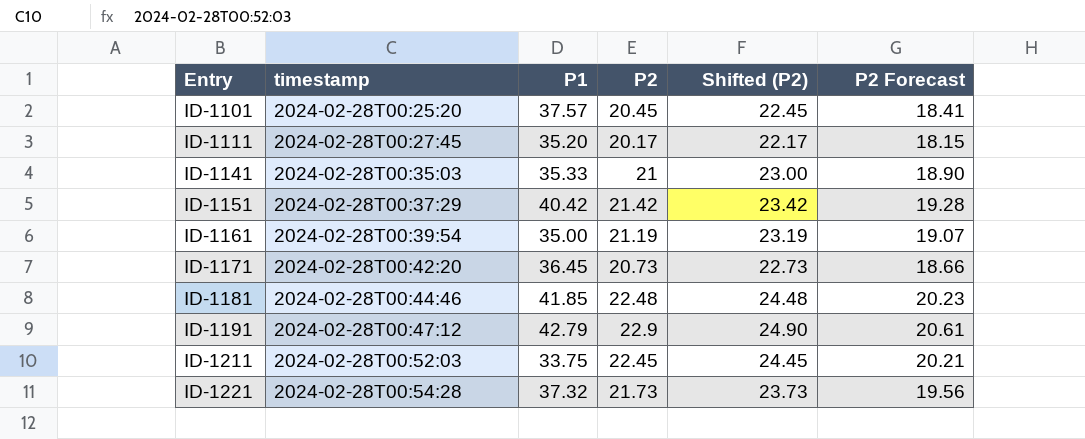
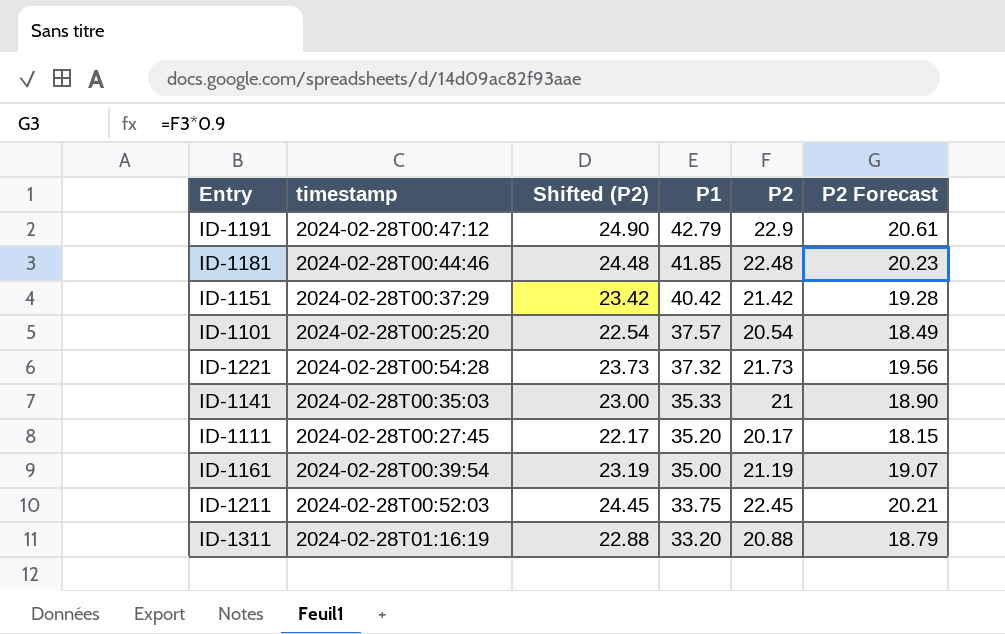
row order: Entry ascending -> P1 descending
column Shifted (P2) | position: 5 -> 3
row ID-1171: 2024-02-28T00:42:20 | 36.45 | 20.73 | 22.73 | 18.66 -> none
ID-1101 | Shifted (P2): 22.45 -> 22.54
ID-1101 | P2: 20.45 -> 20.54
ID-1101 | P2 Forecast: 18.41 -> 18.49
row ID-1311: none -> 2024-02-28T01:16:19 | 22.88 | 33.20 | 20.88 | 18.79

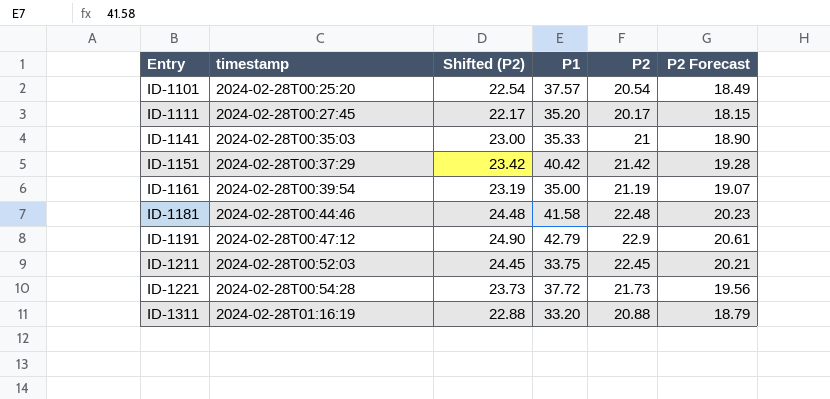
row order: P1 descending -> Entry ascending
ID-1181 | P1: 41.85 -> 41.58
ID-1221 | P1: 37.32 -> 37.72

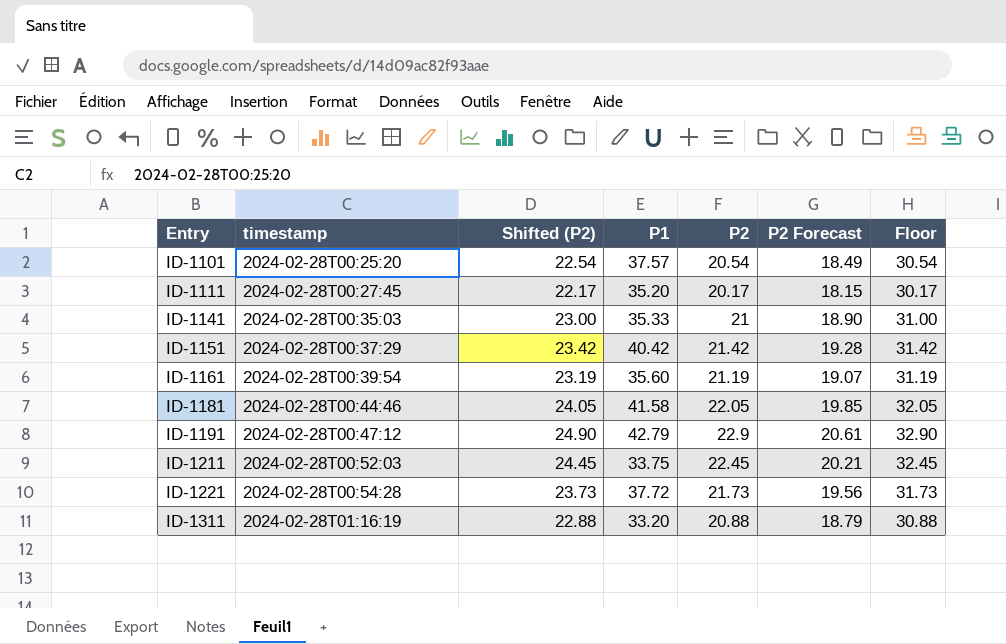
column Floor | formula: none -> [P2] + 10
ID-1161 | P1: 35.00 -> 35.60
ID-1181 | Shifted (P2): 24.48 -> 24.05
ID-1181 | P2: 22.48 -> 22.05
ID-1181 | P2 Forecast: 20.23 -> 19.85

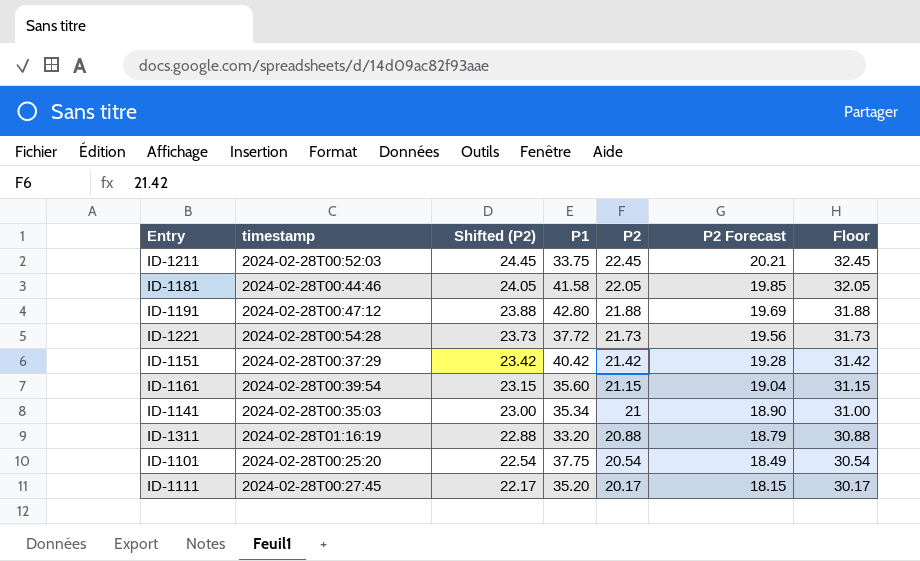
row order: Entry ascending -> Shifted (P2) descending
ID-1191 | Shifted (P2): 24.90 -> 23.88
ID-1191 | P1: 42.79 -> 42.80
ID-1191 | P2: 22.9 -> 21.88
ID-1191 | P2 Forecast: 20.61 -> 19.69
ID-1191 | Floor: 32.90 -> 31.88
ID-1161 | Shifted (P2): 23.19 -> 23.15
ID-1161 | P2: 21.19 -> 21.15
ID-1161 | P2 Forecast: 19.07 -> 19.04
ID-1161 | Floor: 31.19 -> 31.15
ID-1141 | P1: 35.33 -> 35.34
ID-1101 | P1: 37.57 -> 37.75

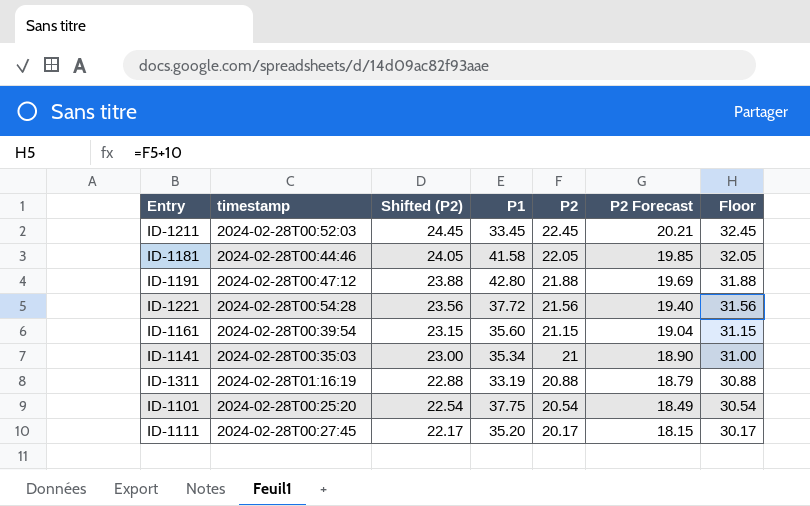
row ID-1151: 2024-02-28T00:37:29 | 23.42 | 40.42 | 21.42 | 19.28 | 31.42 -> none
ID-1211 | P1: 33.75 -> 33.45
ID-1221 | Shifted (P2): 23.73 -> 23.56
ID-1221 | P2: 21.73 -> 21.56
ID-1221 | P2 Forecast: 19.56 -> 19.40
ID-1221 | Floor: 31.73 -> 31.56
ID-1311 | P1: 33.20 -> 33.19

